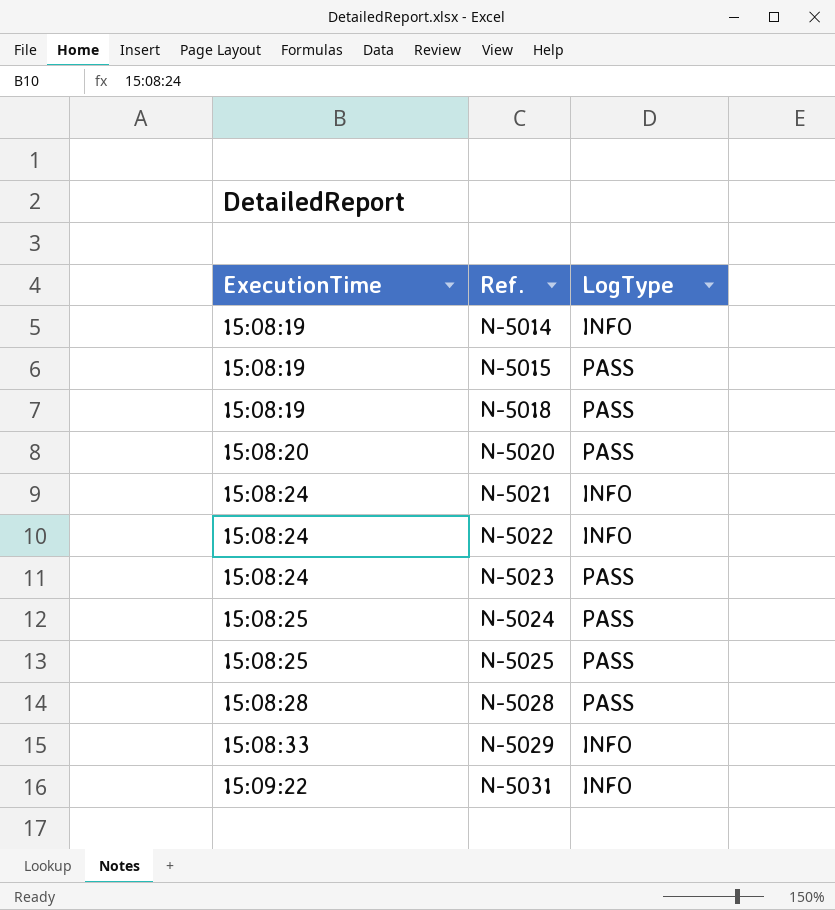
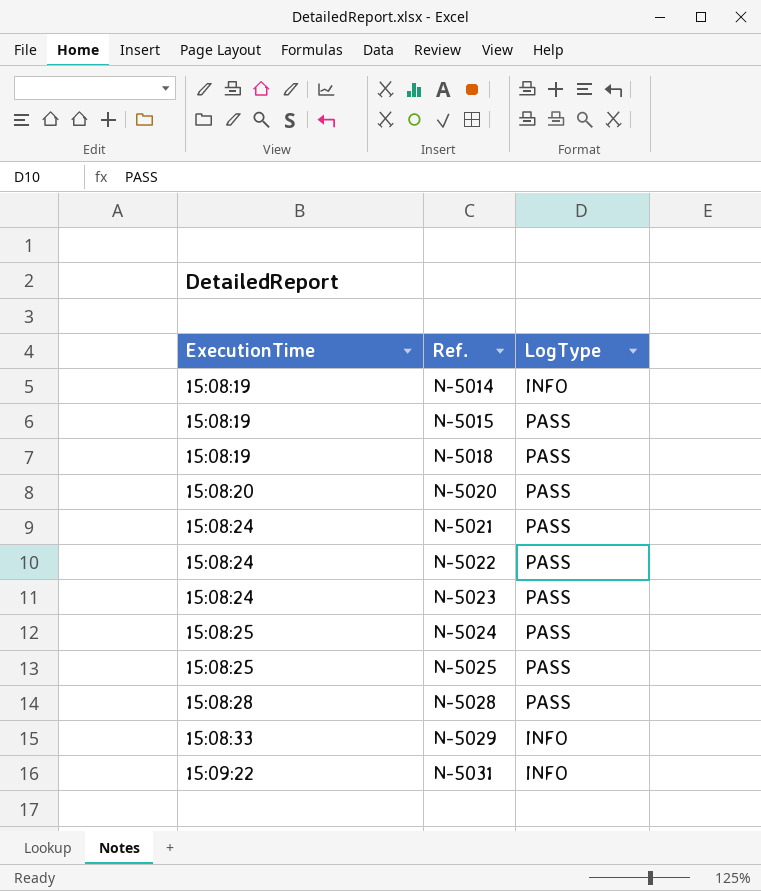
N-5021 | LogType: INFO -> PASS
N-5022 | LogType: INFO -> PASS

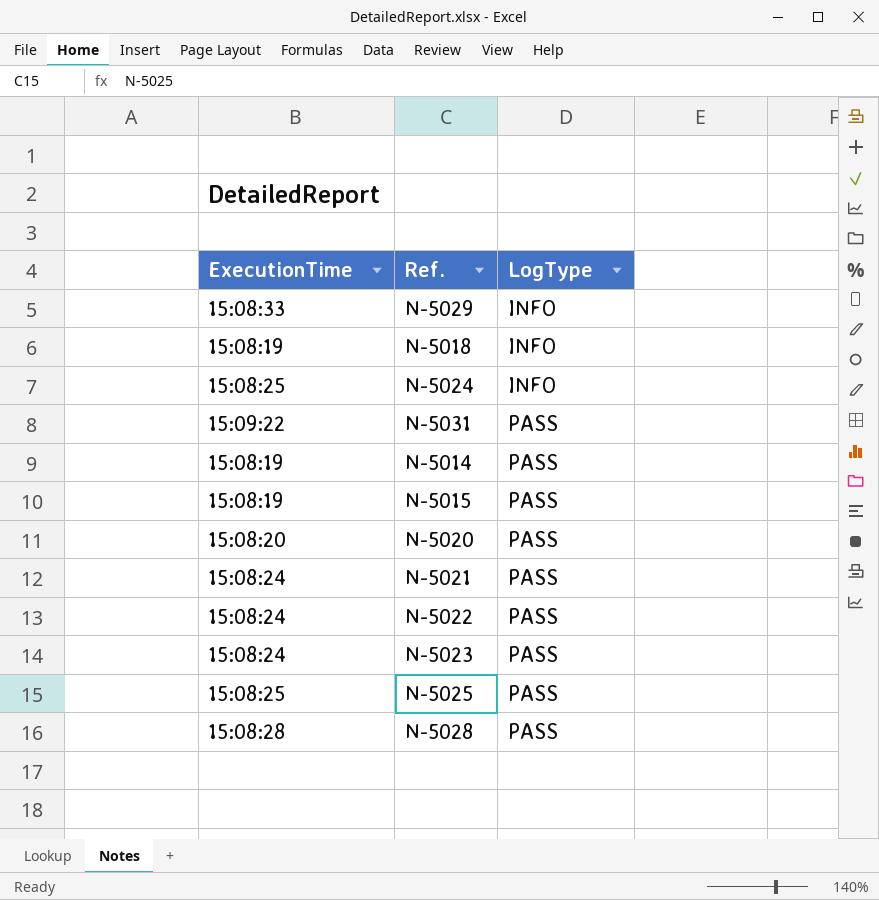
row order: ExecutionTime ascending -> LogType ascending
N-5018 | LogType: PASS -> INFO
N-5024 | LogType: PASS -> INFO
N-5031 | LogType: INFO -> PASS
N-5014 | LogType: INFO -> PASS

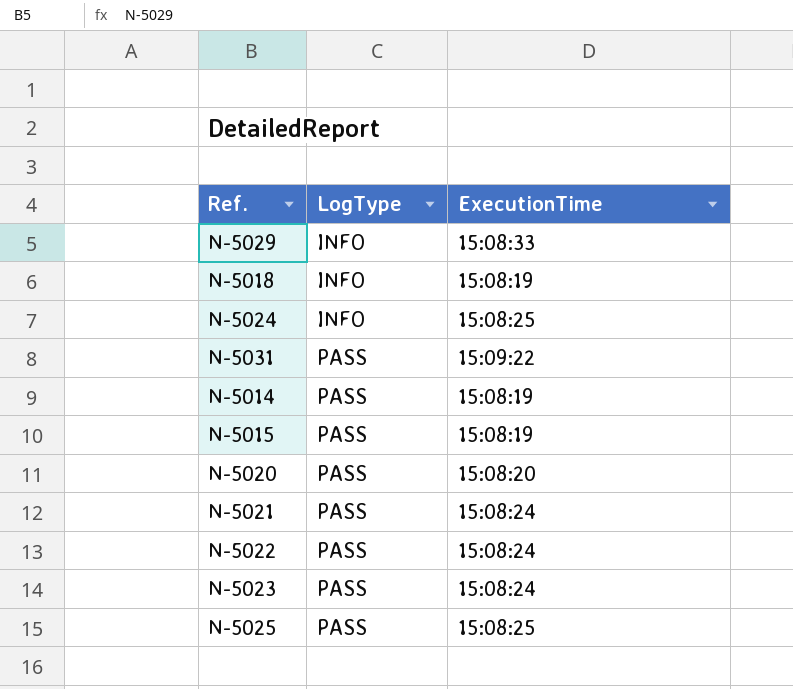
column ExecutionTime | position: 1 -> 3
row N-5028: 15:08:28 | PASS -> none

